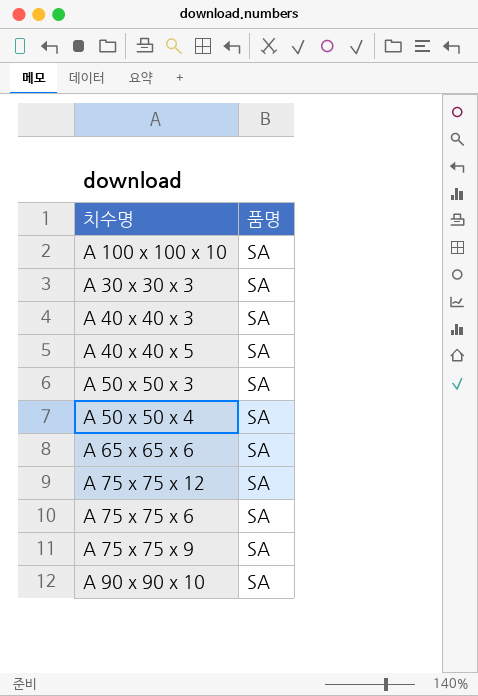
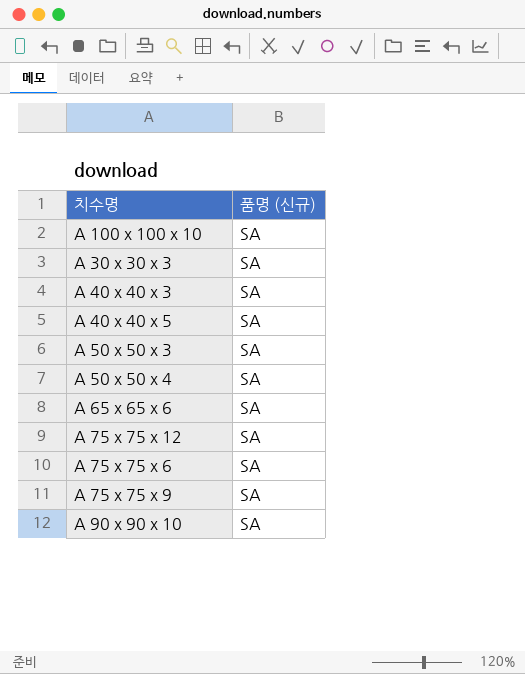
column name: 품명 -> 품명 (신규)

